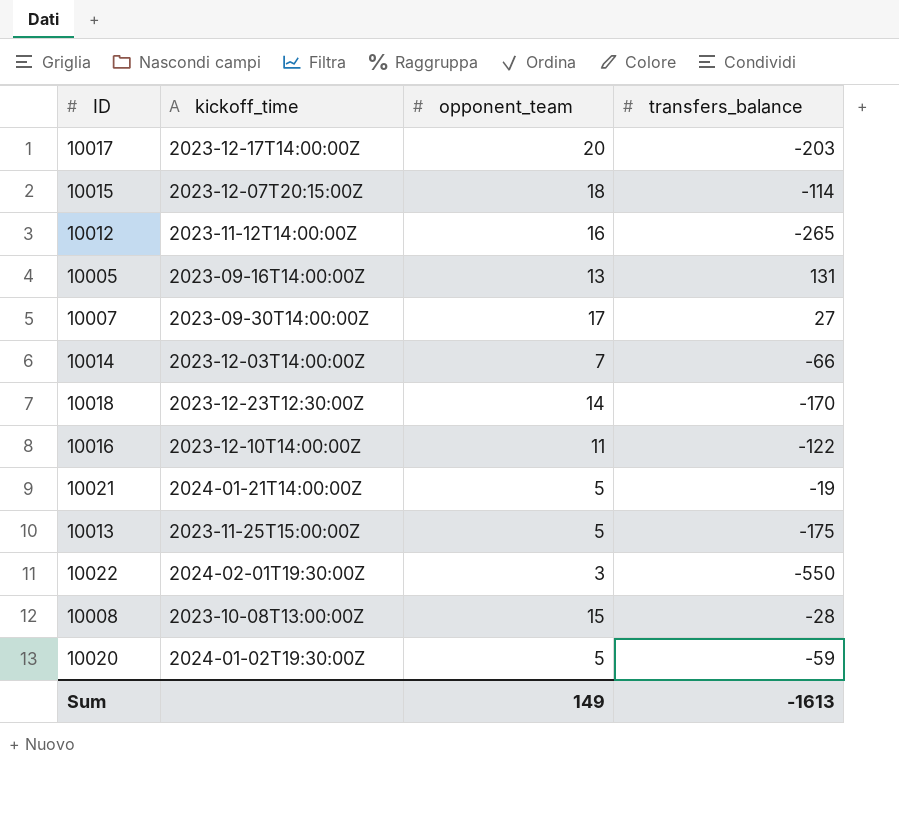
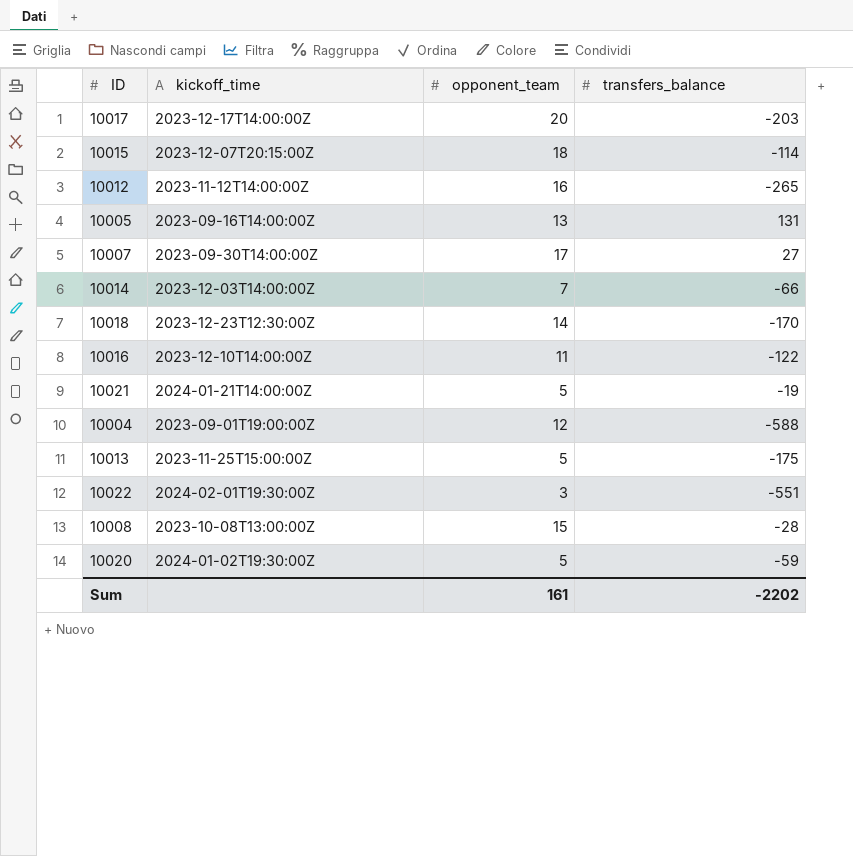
row 10004: none -> 2023-09-01T19:00:00Z | 12 | -588
10022 | transfers_balance: -550 -> -551
Sum | opponent_team: 149 -> 161
Sum | transfers_balance: -1613 -> -2202

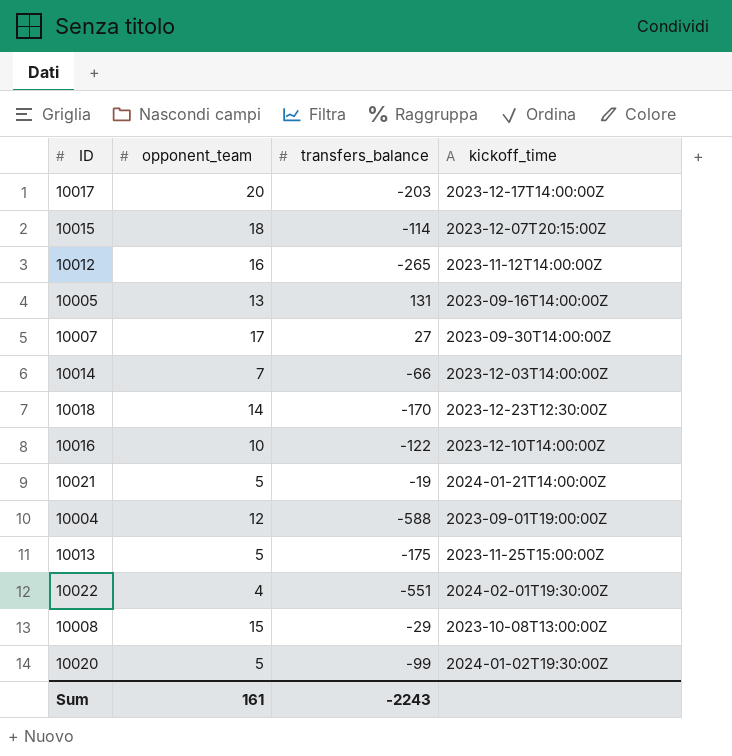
column kickoff_time | position: 2 -> 4
10016 | opponent_team: 11 -> 10
10022 | opponent_team: 3 -> 4
10008 | transfers_balance: -28 -> -29
10020 | transfers_balance: -59 -> -99
Sum | transfers_balance: -2202 -> -2243

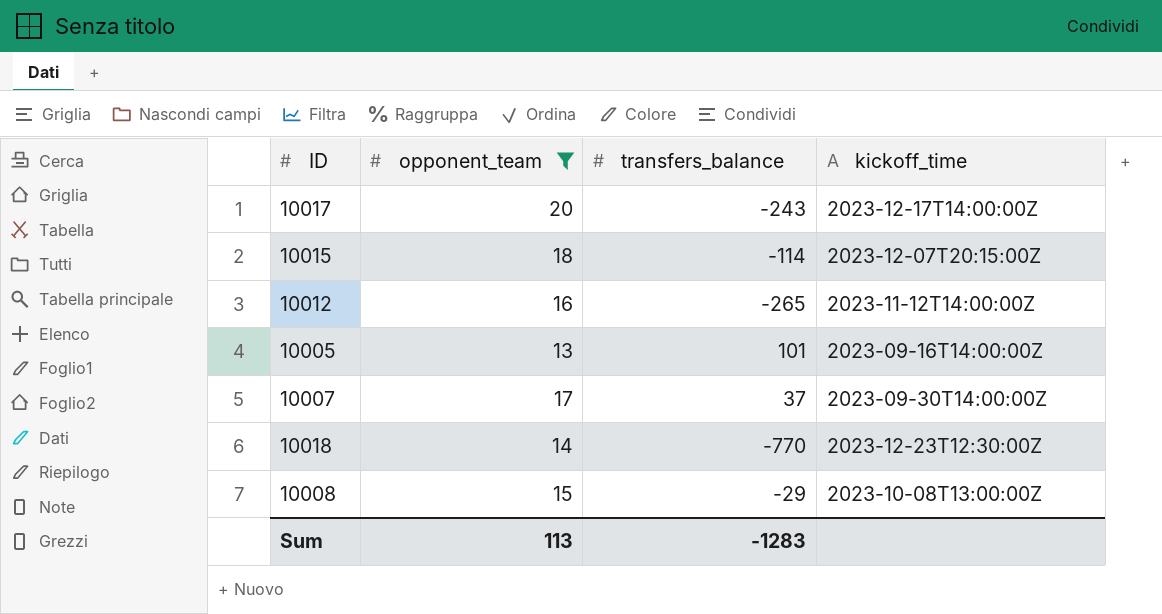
filter: none -> opponent_team >= 13
10017 | transfers_balance: -203 -> -243
10005 | transfers_balance: 131 -> 101
10007 | transfers_balance: 27 -> 37
10018 | transfers_balance: -170 -> -770
Sum | opponent_team: 161 -> 113
Sum | transfers_balance: -2243 -> -1283

